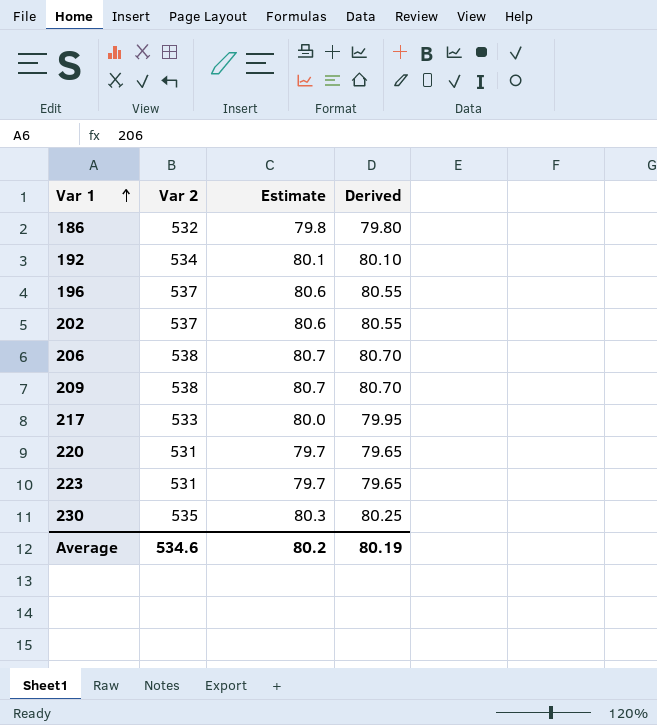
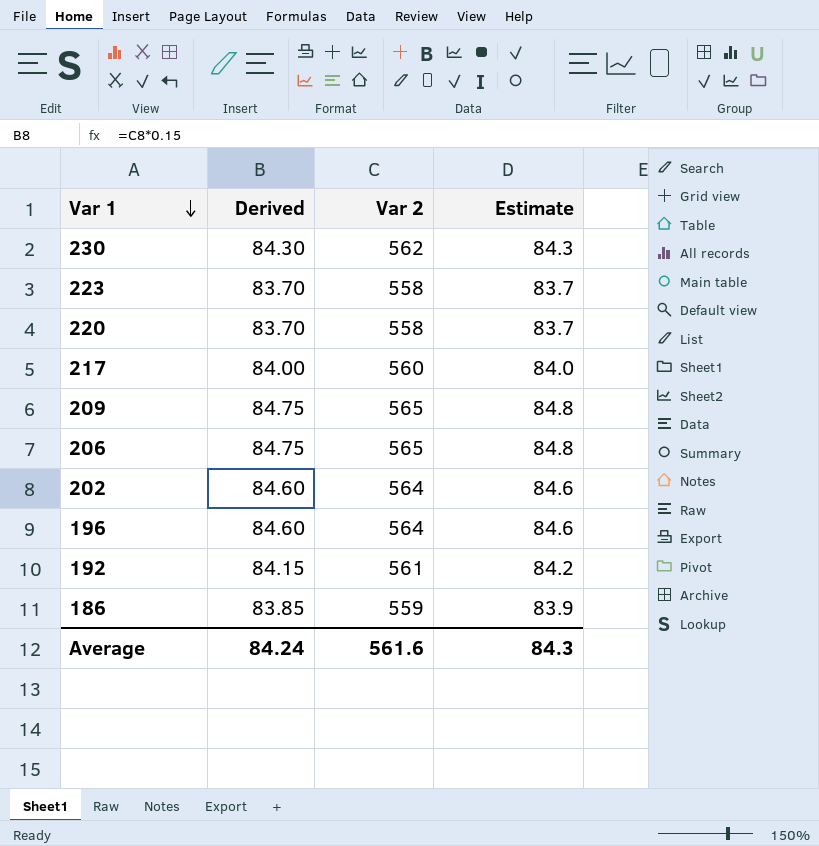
row order: Var 1 ascending -> Var 1 descending
column Derived | position: 4 -> 2
230 | Derived: 80.25 -> 84.30
230 | Var 2: 535 -> 562
230 | Estimate: 80.3 -> 84.3
223 | Derived: 79.65 -> 83.70
223 | Var 2: 531 -> 558
223 | Estimate: 79.7 -> 83.7
220 | Derived: 79.65 -> 83.70
220 | Var 2: 531 -> 558
220 | Estimate: 79.7 -> 83.7
217 | Derived: 79.95 -> 84.00
217 | Var 2: 533 -> 560
217 | Estimate: 80.0 -> 84.0
209 | Derived: 80.70 -> 84.75
209 | Var 2: 538 -> 565
209 | Estimate: 80.7 -> 84.8
206 | Derived: 80.70 -> 84.75
206 | Var 2: 538 -> 565
206 | Estimate: 80.7 -> 84.8
202 | Derived: 80.55 -> 84.60
202 | Var 2: 537 -> 564
202 | Estimate: 80.6 -> 84.6
196 | Derived: 80.55 -> 84.60
196 | Var 2: 537 -> 564
196 | Estimate: 80.6 -> 84.6
192 | Derived: 80.10 -> 84.15
192 | Var 2: 534 -> 561
192 | Estimate: 80.1 -> 84.2
186 | Derived: 79.80 -> 83.85
186 | Var 2: 532 -> 559
186 | Estimate: 79.8 -> 83.9
Average | Derived: 80.19 -> 84.24
Average | Var 2: 534.6 -> 561.6
Average | Estimate: 80.2 -> 84.3

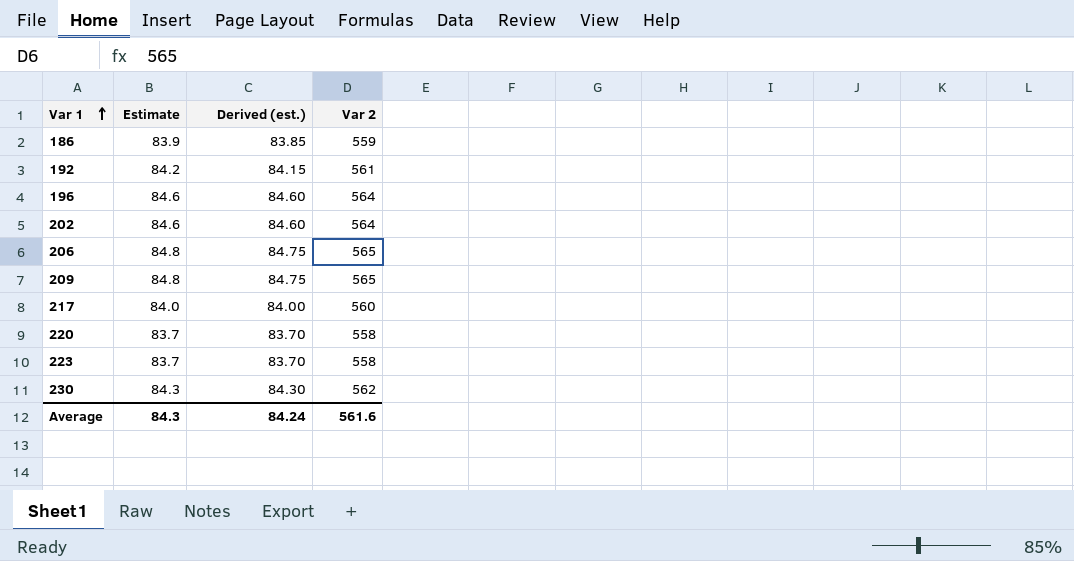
row order: Var 1 descending -> Var 1 ascending
column Estimate | position: 4 -> 2
column name: Derived -> Derived (est.)

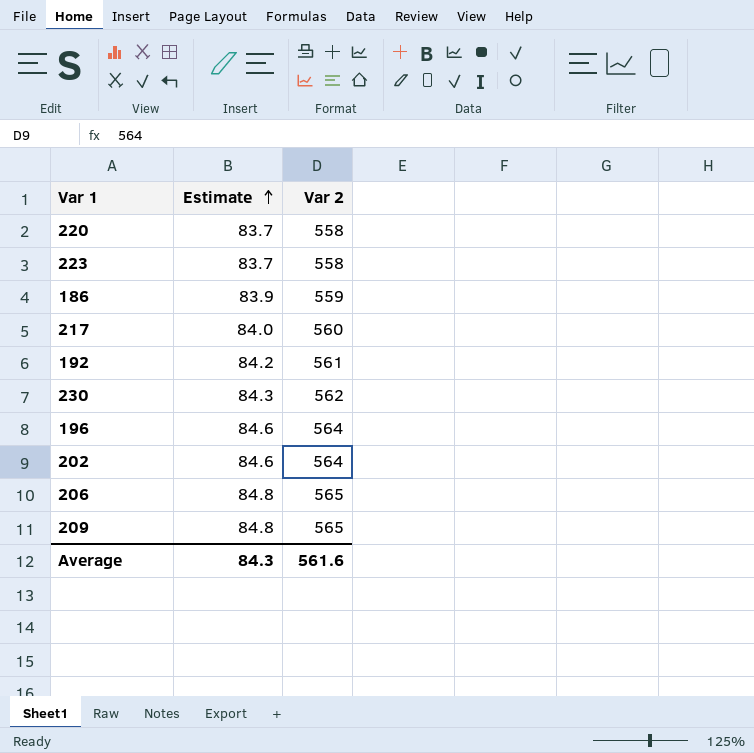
row order: Var 1 ascending -> Estimate ascending
column Derived (est.) | formula: [Var 2] * 0.15 -> none

